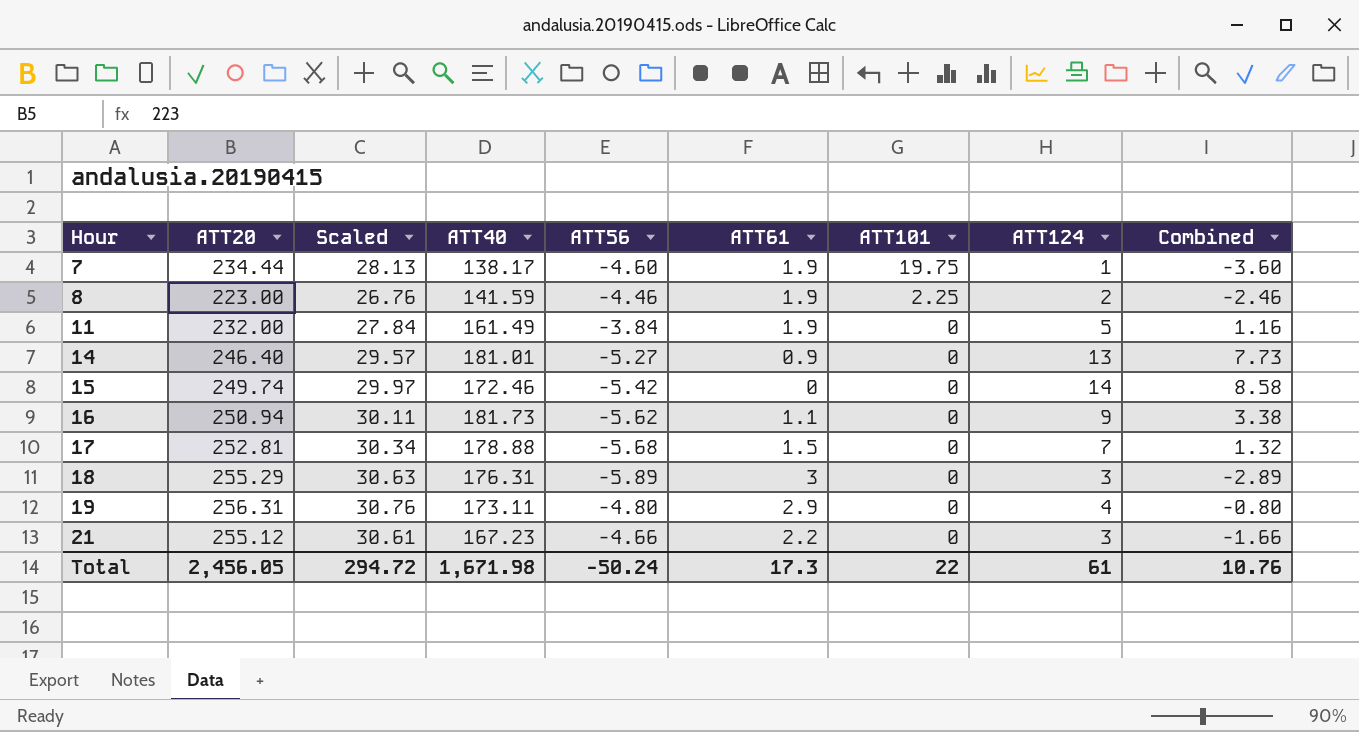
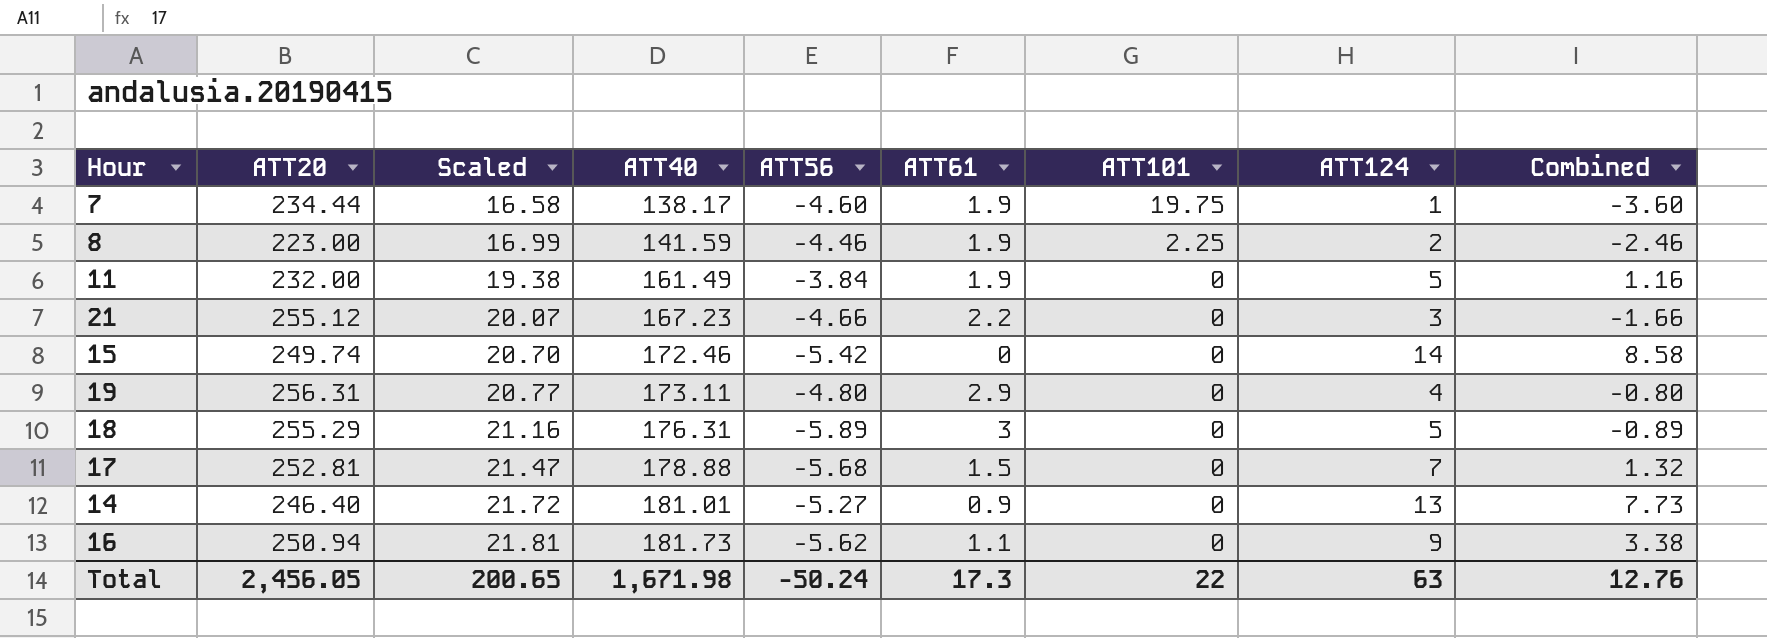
row order: Hour ascending -> Scaled ascending
column Scaled | formula: [ATT20] * 0.12 -> [ATT40] * 0.12
18 | ATT124: 3 -> 5
18 | Combined: -2.89 -> -0.89
Total | Scaled: 294.72 -> 200.65
Total | ATT124: 61 -> 63
Total | Combined: 10.76 -> 12.76

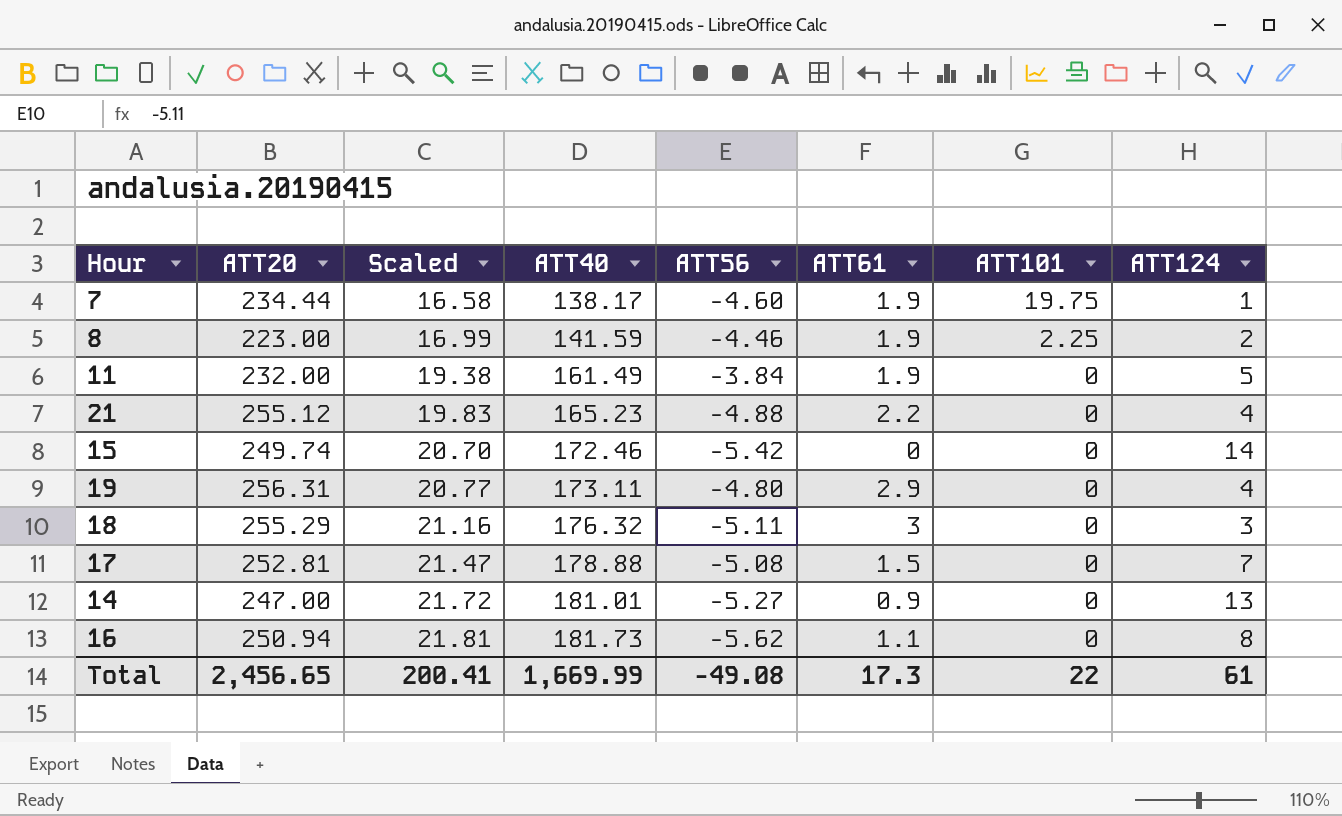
column Combined | formula: [ATT56] + [ATT124] -> none
21 | Scaled: 20.07 -> 19.83
21 | ATT40: 167.23 -> 165.23
21 | ATT56: -4.66 -> -4.88
21 | ATT124: 3 -> 4
18 | ATT40: 176.31 -> 176.32
18 | ATT56: -5.89 -> -5.11
18 | ATT124: 5 -> 3
17 | ATT56: -5.68 -> -5.08
14 | ATT20: 246.40 -> 247.00
16 | ATT124: 9 -> 8
Total | ATT20: 2,456.05 -> 2,456.65
Total | Scaled: 200.65 -> 200.41
Total | ATT40: 1,671.98 -> 1,669.99
Total | ATT56: -50.24 -> -49.08
Total | ATT124: 63 -> 61

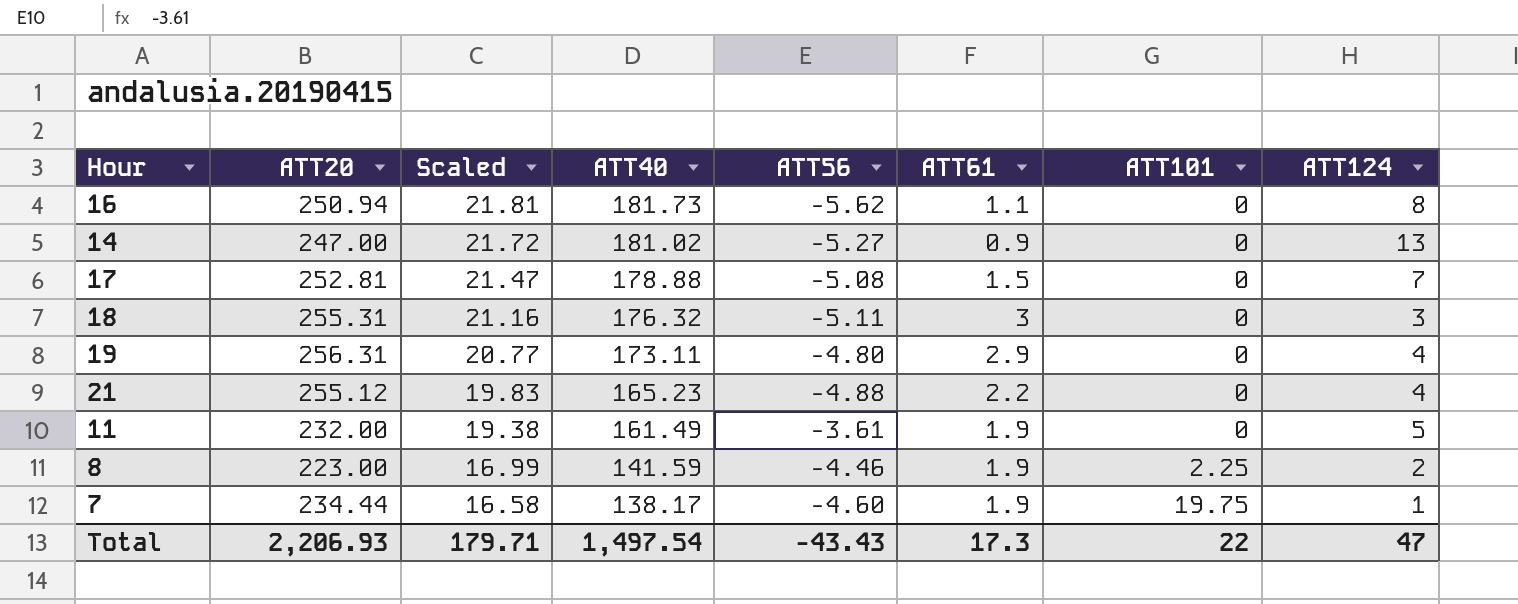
row order: Scaled ascending -> Scaled descending
row 15: 249.74 | 20.70 | 172.46 | -5.42 | 0 | 0 | 14 -> none
14 | ATT40: 181.01 -> 181.02
18 | ATT20: 255.29 -> 255.31
11 | ATT56: -3.84 -> -3.61
Total | ATT20: 2,456.65 -> 2,206.93
Total | Scaled: 200.41 -> 179.71
Total | ATT40: 1,669.99 -> 1,497.54
Total | ATT56: -49.08 -> -43.43
Total | ATT124: 61 -> 47

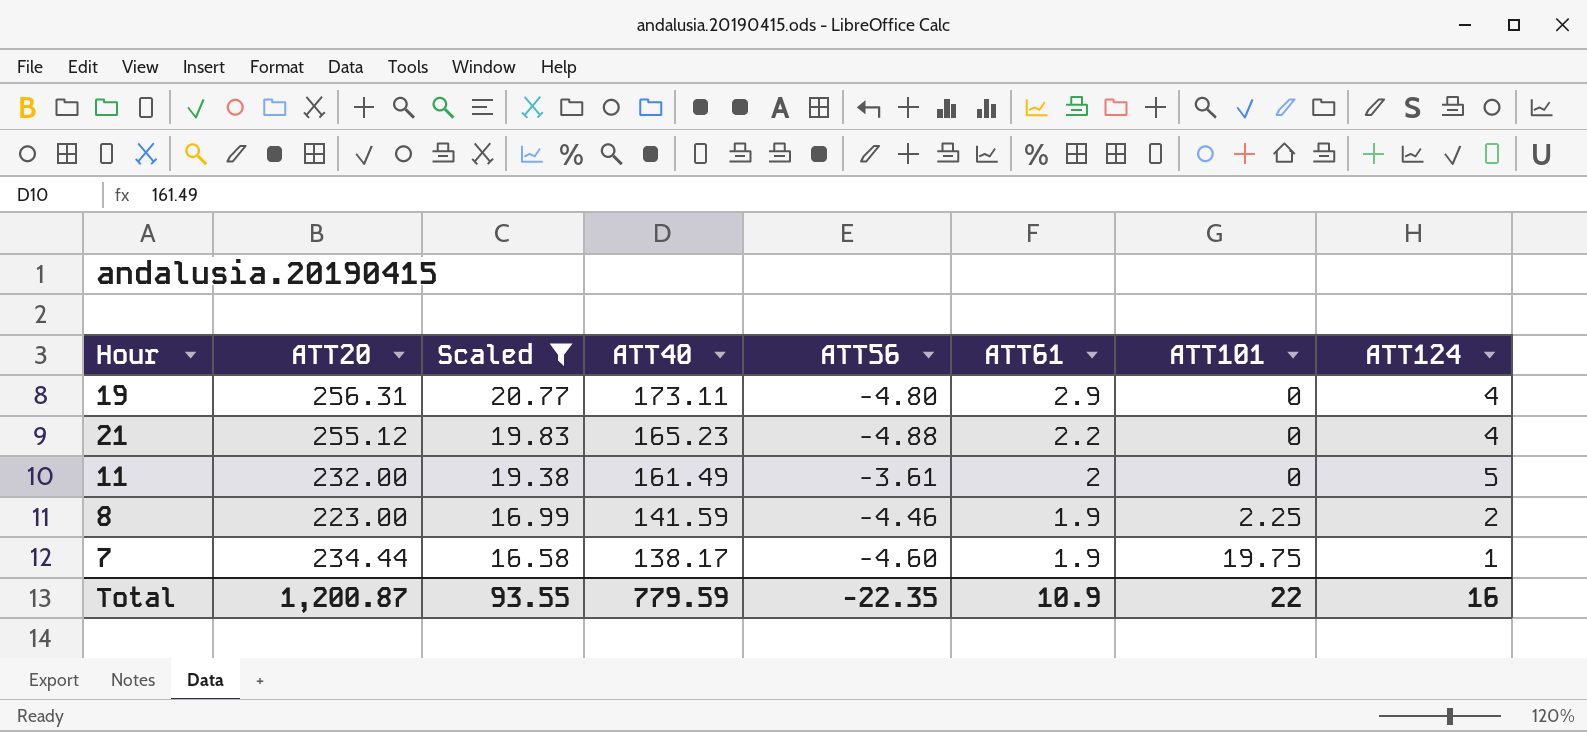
filter: none -> Scaled <= 20.77
11 | ATT61: 1.9 -> 2
Total | ATT20: 2,206.93 -> 1,200.87
Total | Scaled: 179.71 -> 93.55
Total | ATT40: 1,497.54 -> 779.59
Total | ATT56: -43.43 -> -22.35
Total | ATT61: 17.3 -> 10.9
Total | ATT124: 47 -> 16

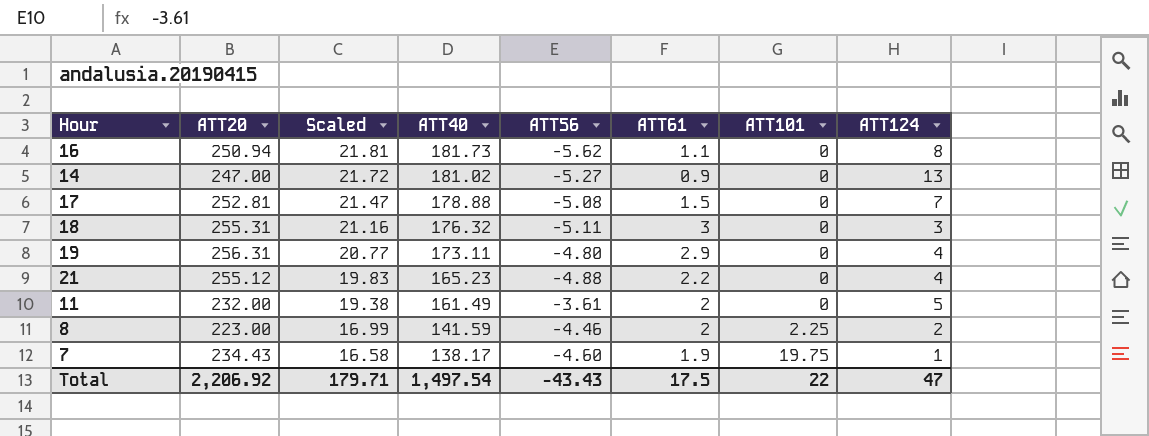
filter: Scaled <= 20.77 -> none
8 | ATT61: 1.9 -> 2
7 | ATT20: 234.44 -> 234.43
Total | ATT20: 1,200.87 -> 2,206.92
Total | Scaled: 93.55 -> 179.71
Total | ATT40: 779.59 -> 1,497.54
Total | ATT56: -22.35 -> -43.43
Total | ATT61: 10.9 -> 17.5
Total | ATT124: 16 -> 47

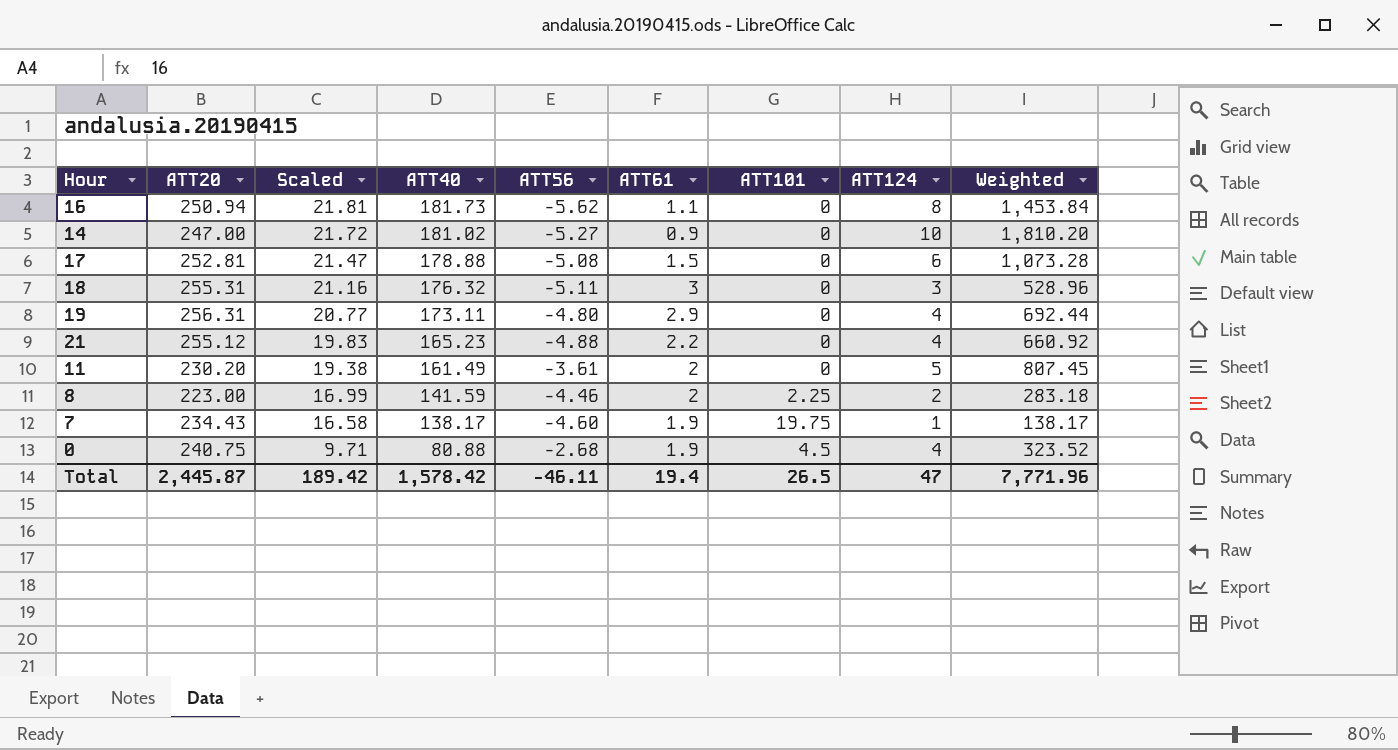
column Weighted | formula: none -> [ATT40] * [ATT124]
14 | ATT124: 13 -> 10
17 | ATT124: 7 -> 6
11 | ATT20: 232.00 -> 230.20
row 0: none -> 240.75 | 9.71 | 80.88 | -2.68 | 1.9 | 4.5 | 4 | 323.52
Total | ATT20: 2,206.92 -> 2,445.87
Total | Scaled: 179.71 -> 189.42
Total | ATT40: 1,497.54 -> 1,578.42
Total | ATT56: -43.43 -> -46.11
Total | ATT61: 17.5 -> 19.4
Total | ATT101: 22 -> 26.5

